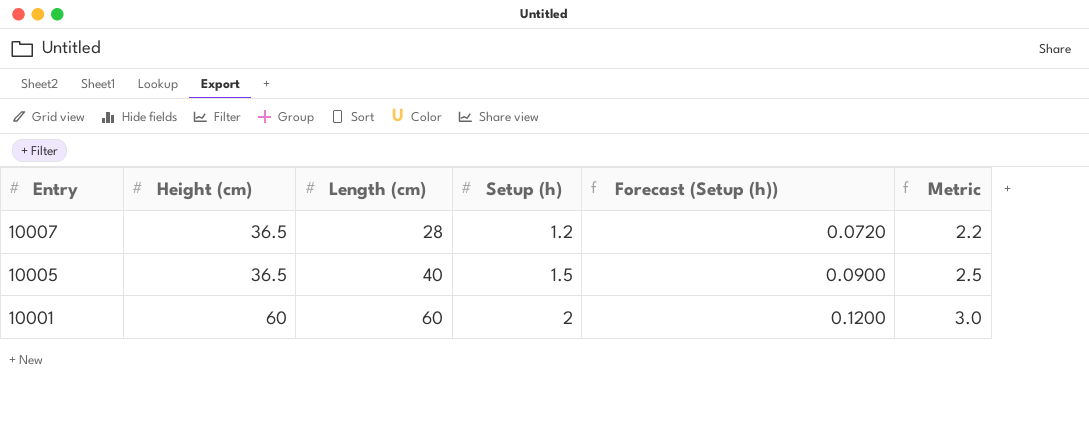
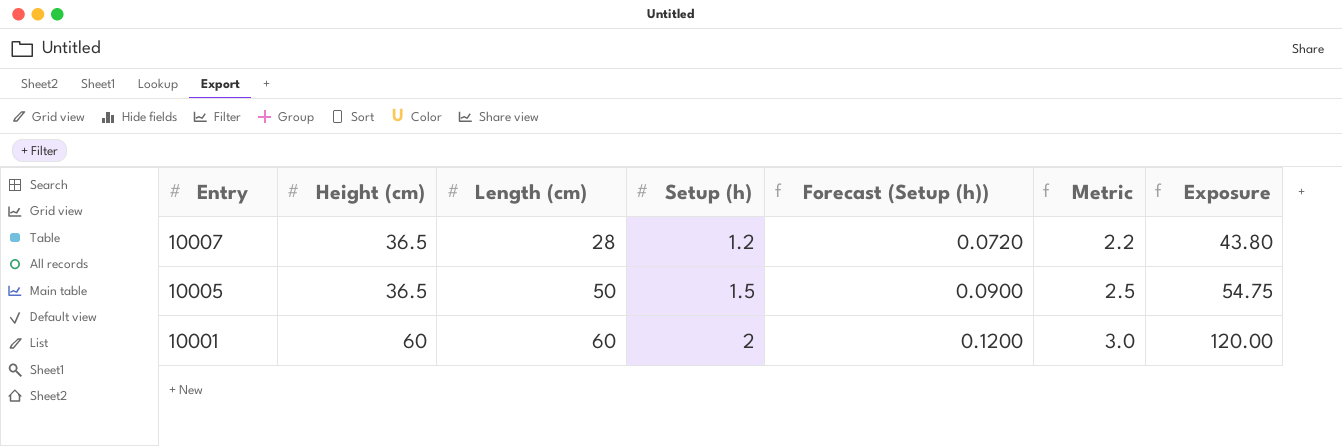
column Exposure | formula: none -> [Height (cm)] * [Setup (h)]
10005 | Length (cm): 40 -> 50

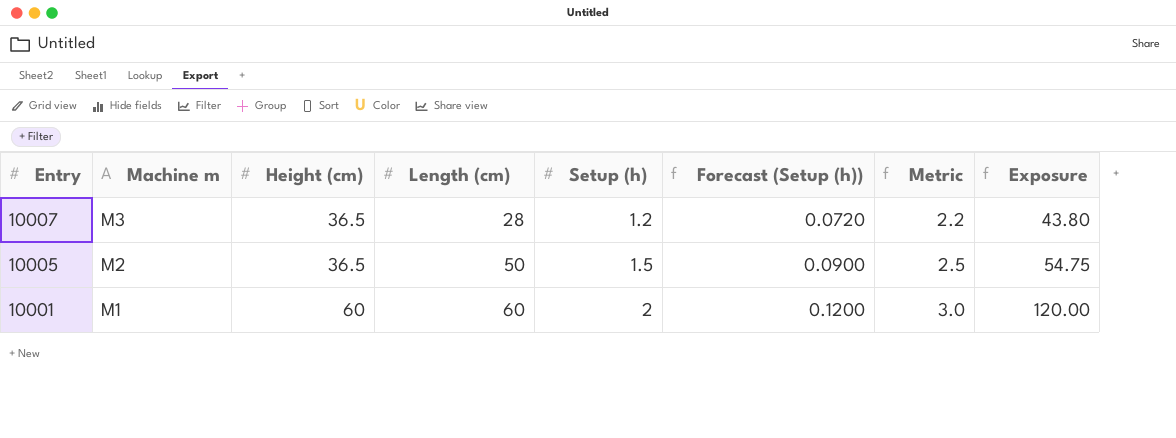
column Machine m | position: none -> 2

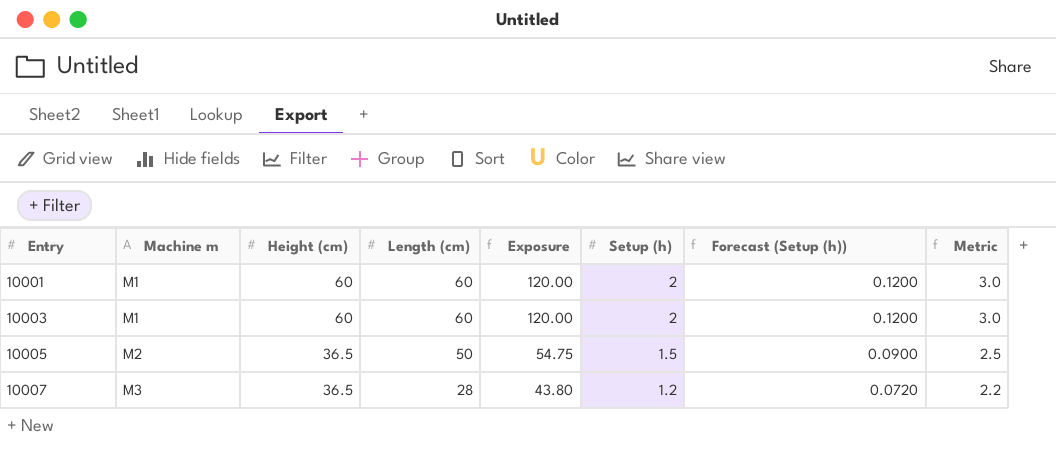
row order: Entry descending -> Entry ascending
column Exposure | position: 8 -> 5
row 10003: none -> M1 | 60 | 60 | 120.00 | 2 | 0.1200 | 3.0

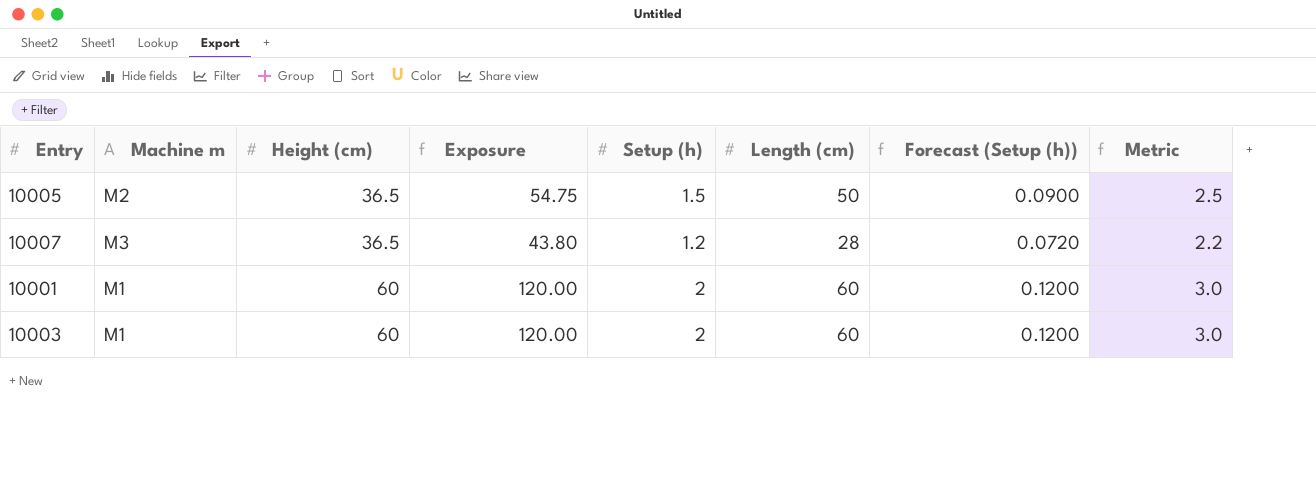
row order: Entry ascending -> Height (cm) ascending
column Length (cm) | position: 4 -> 6

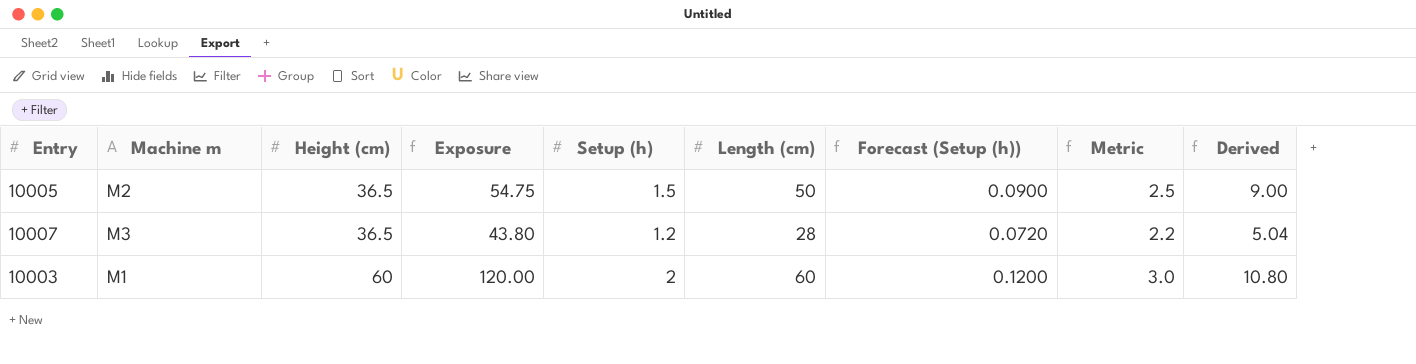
column Derived | formula: none -> [Length (cm)] * 0.18
row 10001: M1 | 60 | 120.00 | 2 | 60 | 0.1200 | 3.0 -> none

